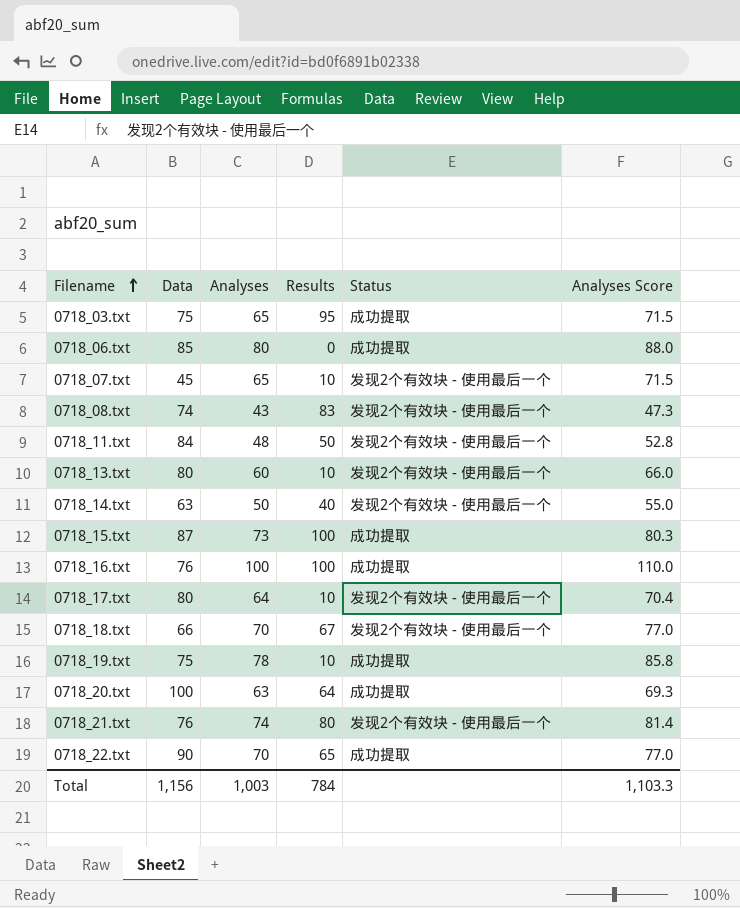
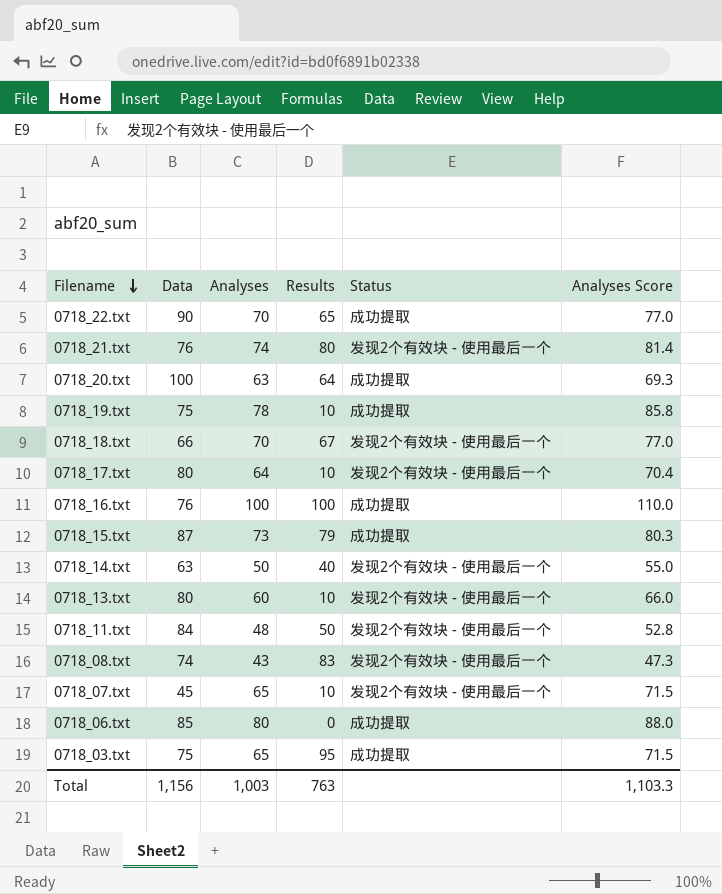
row order: Filename ascending -> Filename descending
0718_15.txt | Results: 100 -> 79
Total | Results: 784 -> 763

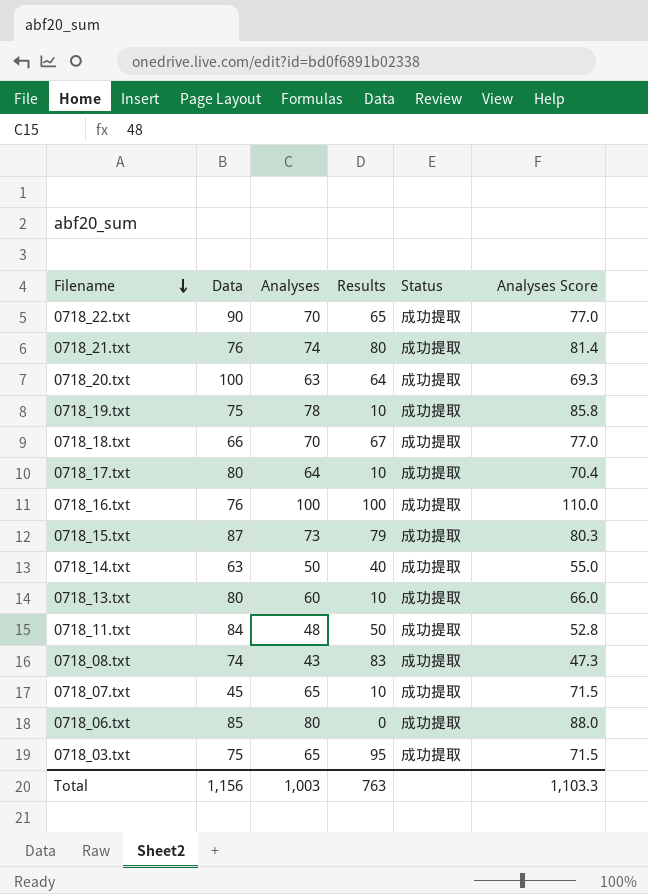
0718_21.txt | Status: 发现2个有效块 - 使用最后一个 -> 成功提取
0718_18.txt | Status: 发现2个有效块 - 使用最后一个 -> 成功提取
0718_17.txt | Status: 发现2个有效块 - 使用最后一个 -> 成功提取
0718_14.txt | Status: 发现2个有效块 - 使用最后一个 -> 成功提取
0718_13.txt | Status: 发现2个有效块 - 使用最后一个 -> 成功提取
0718_11.txt | Status: 发现2个有效块 - 使用最后一个 -> 成功提取
0718_08.txt | Status: 发现2个有效块 - 使用最后一个 -> 成功提取
0718_07.txt | Status: 发现2个有效块 - 使用最后一个 -> 成功提取

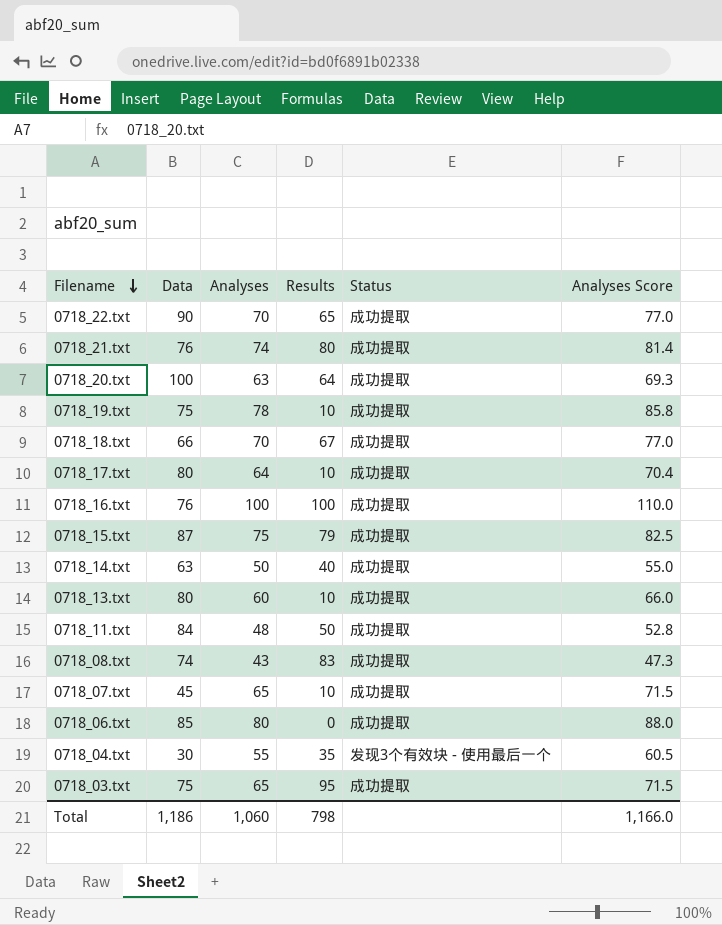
0718_15.txt | Analyses: 73 -> 75
0718_15.txt | Analyses Score: 80.3 -> 82.5
row 0718_04.txt: none -> 30 | 55 | 35 | 发现3个有效块 - 使用最后一个 | 60.5
Total | Data: 1,156 -> 1,186
Total | Analyses: 1,003 -> 1,060
Total | Results: 763 -> 798
Total | Analyses Score: 1,103.3 -> 1,166.0

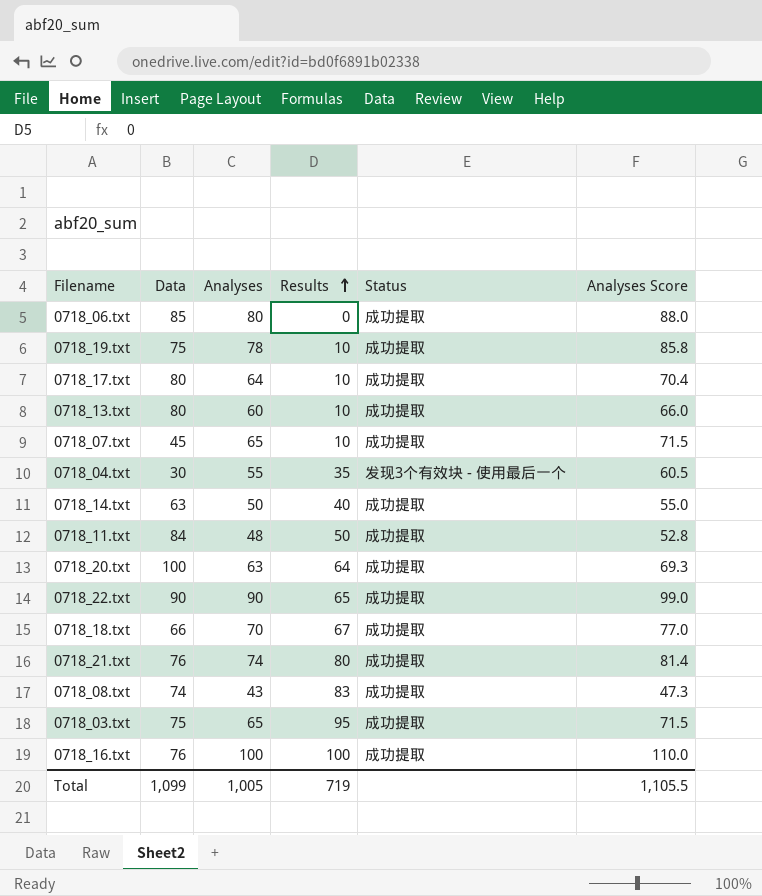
row order: Filename descending -> Results ascending
row 0718_15.txt: 87 | 75 | 79 | 成功提取 | 82.5 -> none
0718_22.txt | Analyses: 70 -> 90
0718_22.txt | Analyses Score: 77.0 -> 99.0
Total | Data: 1,186 -> 1,099
Total | Analyses: 1,060 -> 1,005
Total | Results: 798 -> 719
Total | Analyses Score: 1,166.0 -> 1,105.5

